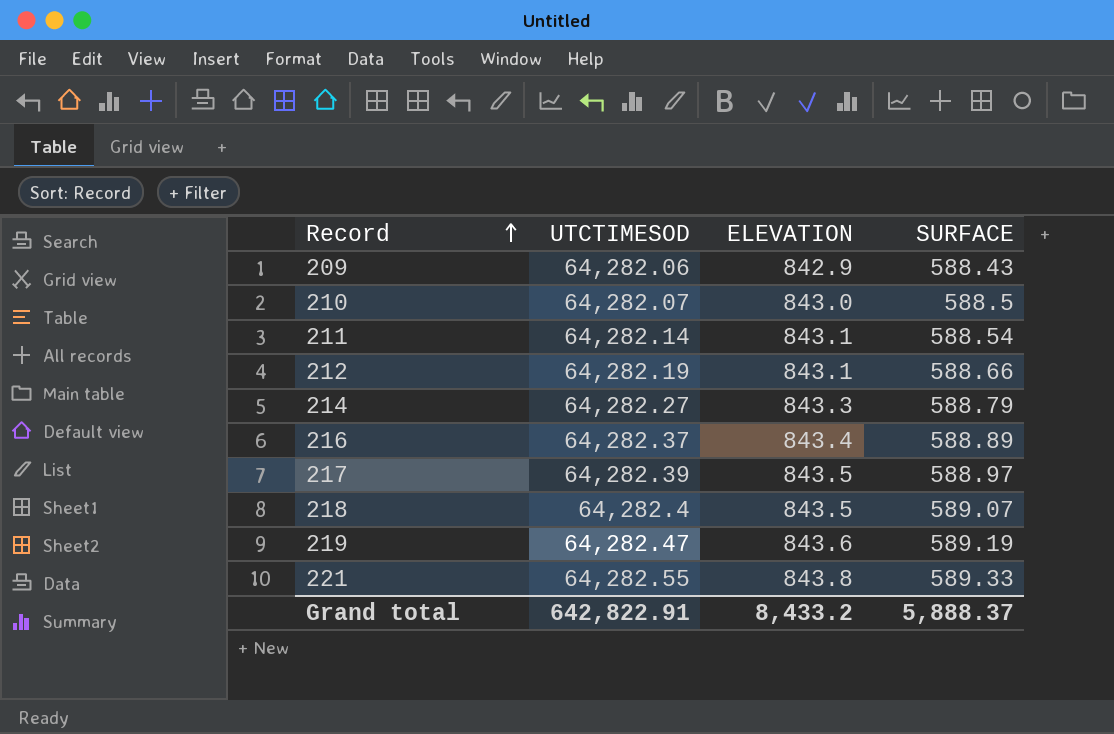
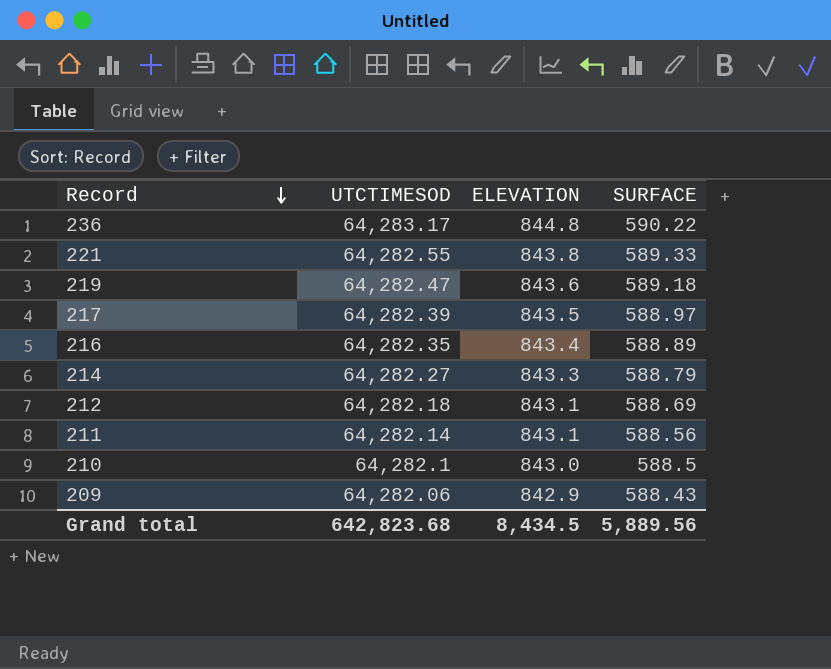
row order: Record ascending -> Record descending
row 218: 64,282.4 | 843.5 | 589.07 -> none
row 236: none -> 64,283.17 | 844.8 | 590.22
219 | SURFACE: 589.19 -> 589.18
216 | UTCTIMESOD: 64,282.37 -> 64,282.35
212 | UTCTIMESOD: 64,282.19 -> 64,282.18
212 | SURFACE: 588.66 -> 588.69
211 | SURFACE: 588.54 -> 588.56
210 | UTCTIMESOD: 64,282.07 -> 64,282.1
Grand total | UTCTIMESOD: 642,822.91 -> 642,823.68
Grand total | ELEVATION: 8,433.2 -> 8,434.5
Grand total | SURFACE: 5,888.37 -> 5,889.56

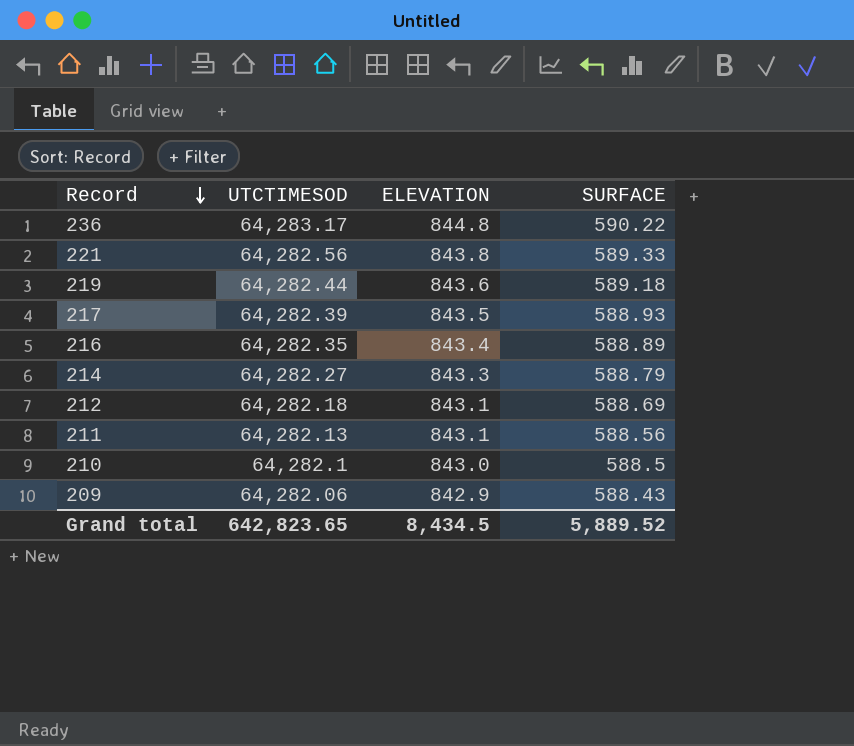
221 | UTCTIMESOD: 64,282.55 -> 64,282.56
219 | UTCTIMESOD: 64,282.47 -> 64,282.44
217 | SURFACE: 588.97 -> 588.93
211 | UTCTIMESOD: 64,282.14 -> 64,282.13
Grand total | UTCTIMESOD: 642,823.68 -> 642,823.65
Grand total | SURFACE: 5,889.56 -> 5,889.52

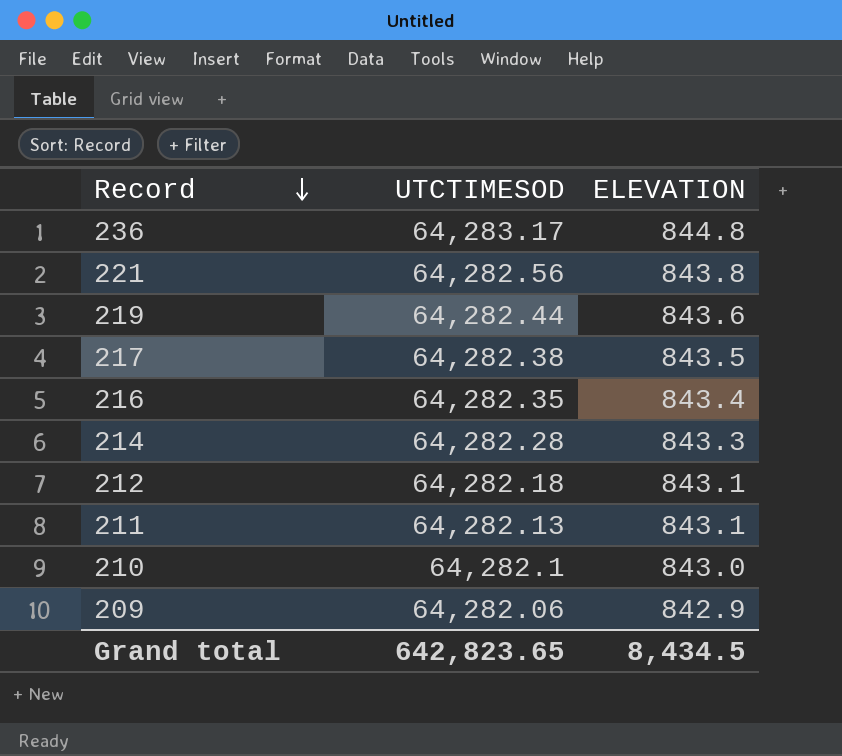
column SURFACE | position: 4 -> none
217 | UTCTIMESOD: 64,282.39 -> 64,282.38
214 | UTCTIMESOD: 64,282.27 -> 64,282.28

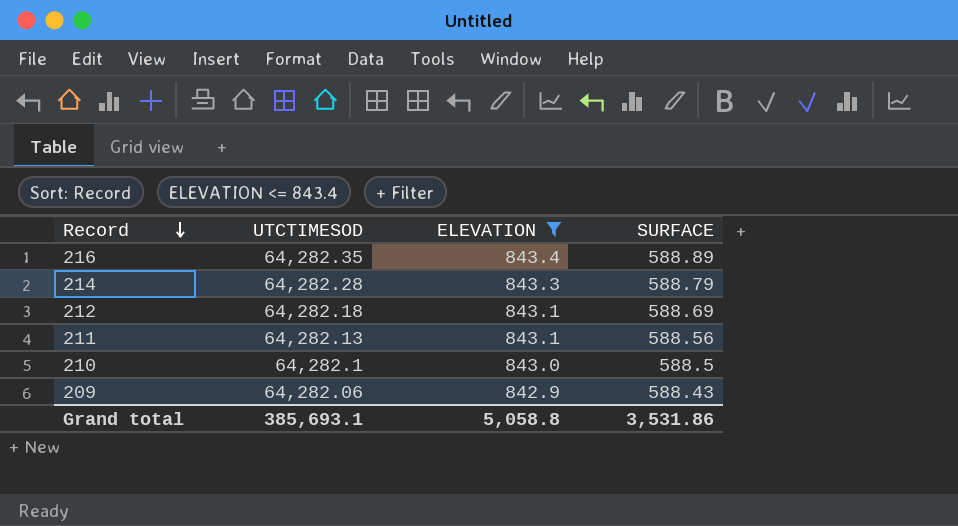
filter: none -> ELEVATION <= 843.4
column SURFACE | position: none -> 4
Grand total | UTCTIMESOD: 642,823.65 -> 385,693.1
Grand total | ELEVATION: 8,434.5 -> 5,058.8

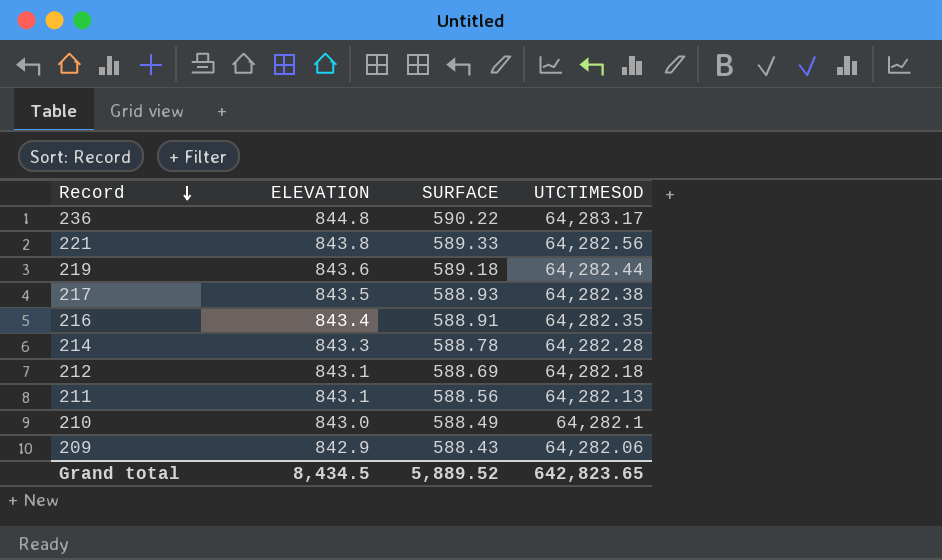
filter: ELEVATION <= 843.4 -> none
column UTCTIMESOD | position: 2 -> 4
216 | SURFACE: 588.89 -> 588.91
214 | SURFACE: 588.79 -> 588.78
210 | SURFACE: 588.5 -> 588.49
Grand total | ELEVATION: 5,058.8 -> 8,434.5
Grand total | SURFACE: 3,531.86 -> 5,889.52
Grand total | UTCTIMESOD: 385,693.1 -> 642,823.65

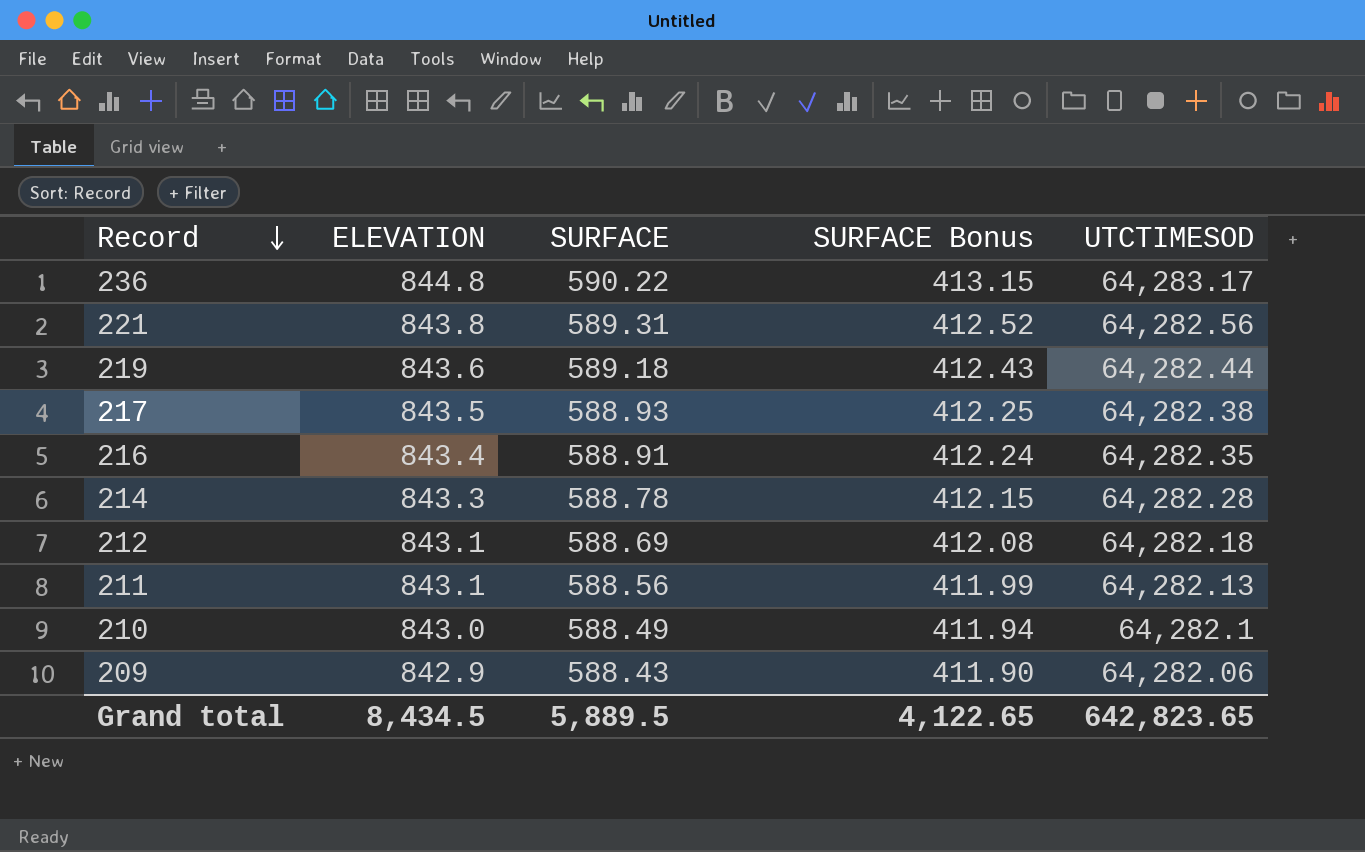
column SURFACE Bonus | formula: none -> [SURFACE] * 0.7
221 | SURFACE: 589.33 -> 589.31
Grand total | SURFACE: 5,889.52 -> 5,889.5

